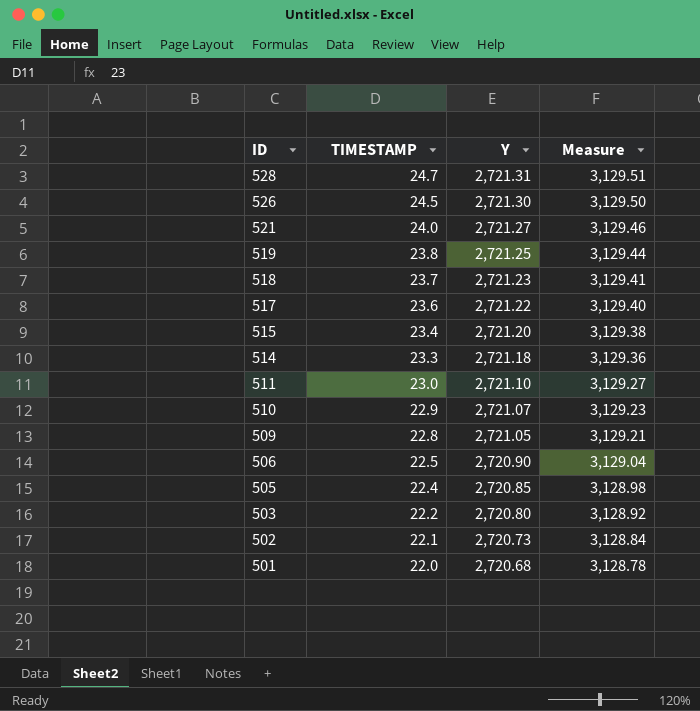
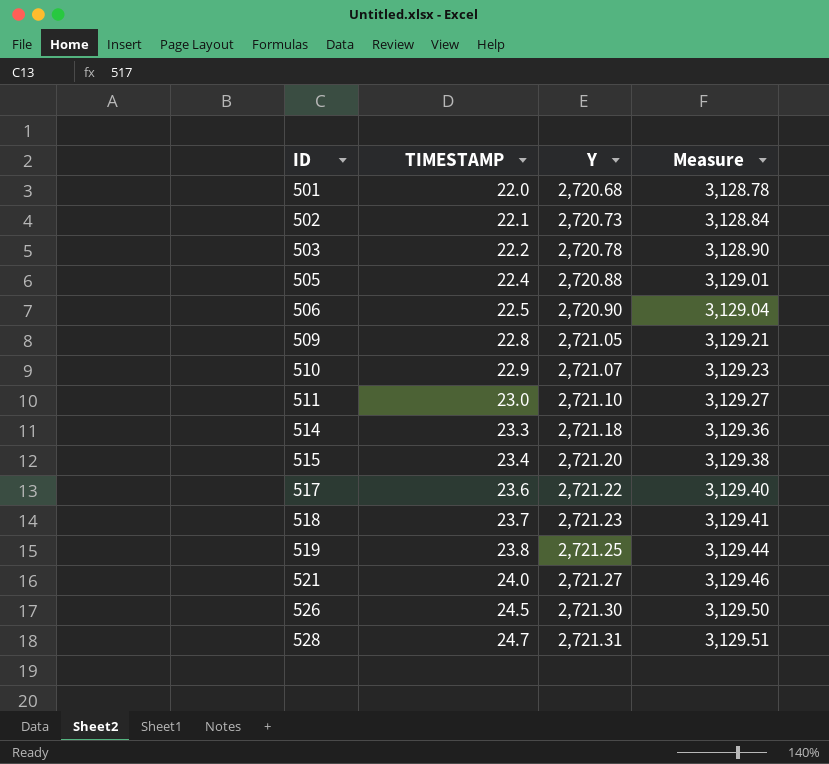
row order: ID descending -> ID ascending
503 | Y: 2,720.80 -> 2,720.78
503 | Measure: 3,128.92 -> 3,128.90
505 | Y: 2,720.85 -> 2,720.88
505 | Measure: 3,128.98 -> 3,129.01

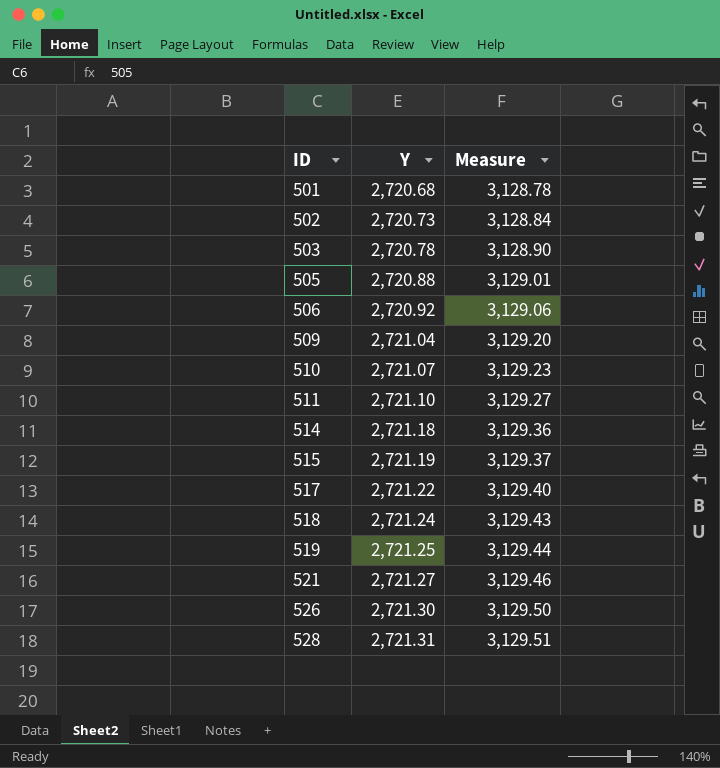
column TIMESTAMP | position: 2 -> none
506 | Y: 2,720.90 -> 2,720.92
506 | Measure: 3,129.04 -> 3,129.06
509 | Y: 2,721.05 -> 2,721.04
509 | Measure: 3,129.21 -> 3,129.20
515 | Y: 2,721.20 -> 2,721.19
515 | Measure: 3,129.38 -> 3,129.37
518 | Y: 2,721.23 -> 2,721.24
518 | Measure: 3,129.41 -> 3,129.43

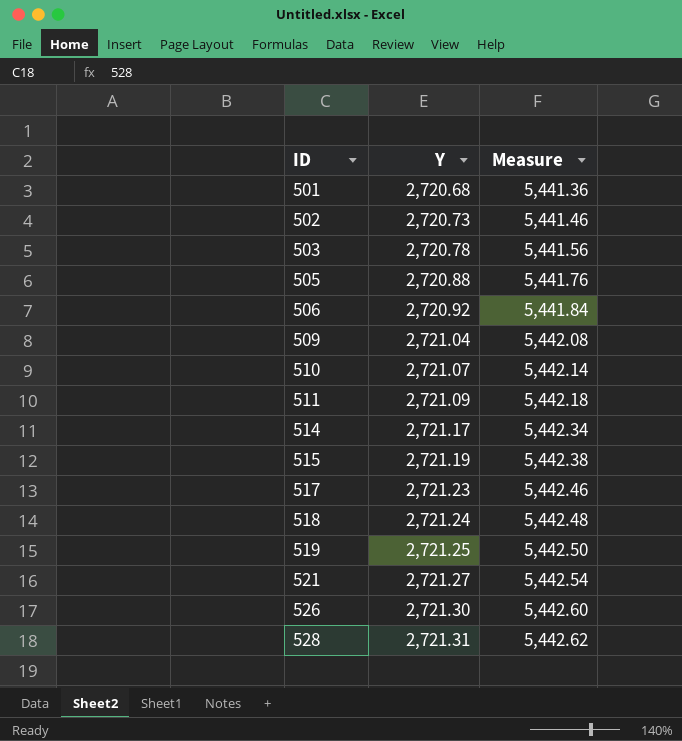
column Measure | formula: [Y] * 1.15 -> [Y] * 2
511 | Y: 2,721.10 -> 2,721.09
514 | Y: 2,721.18 -> 2,721.17
517 | Y: 2,721.22 -> 2,721.23

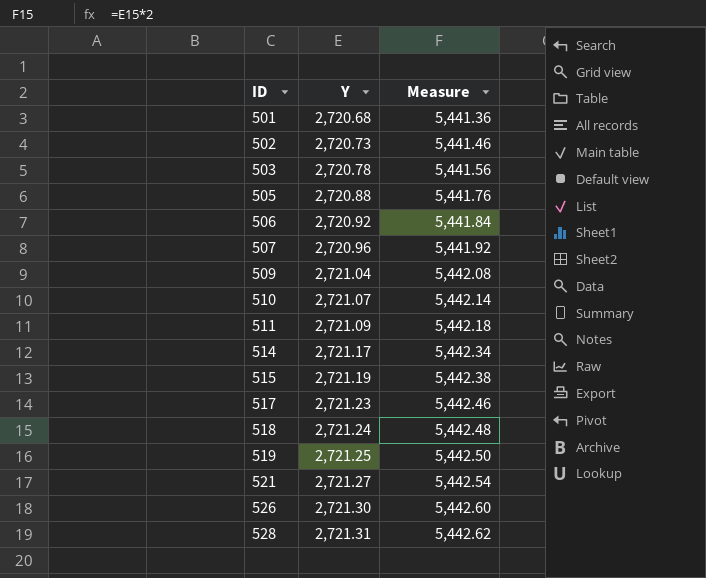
row 507: none -> 2,720.96 | 5,441.92

